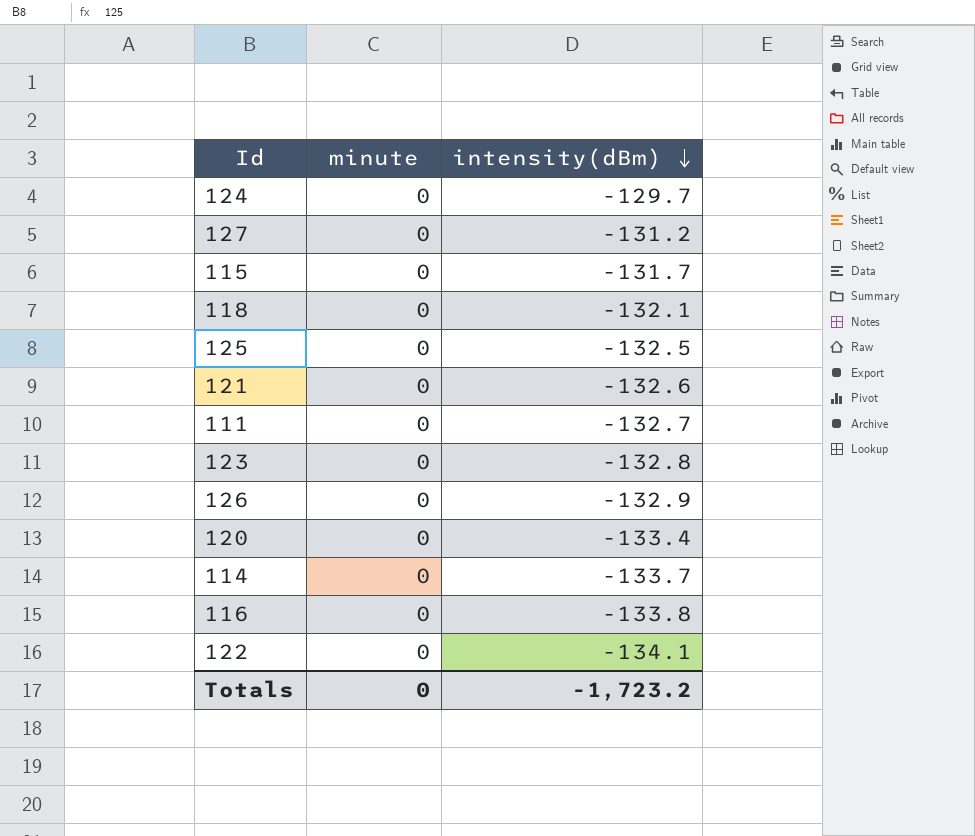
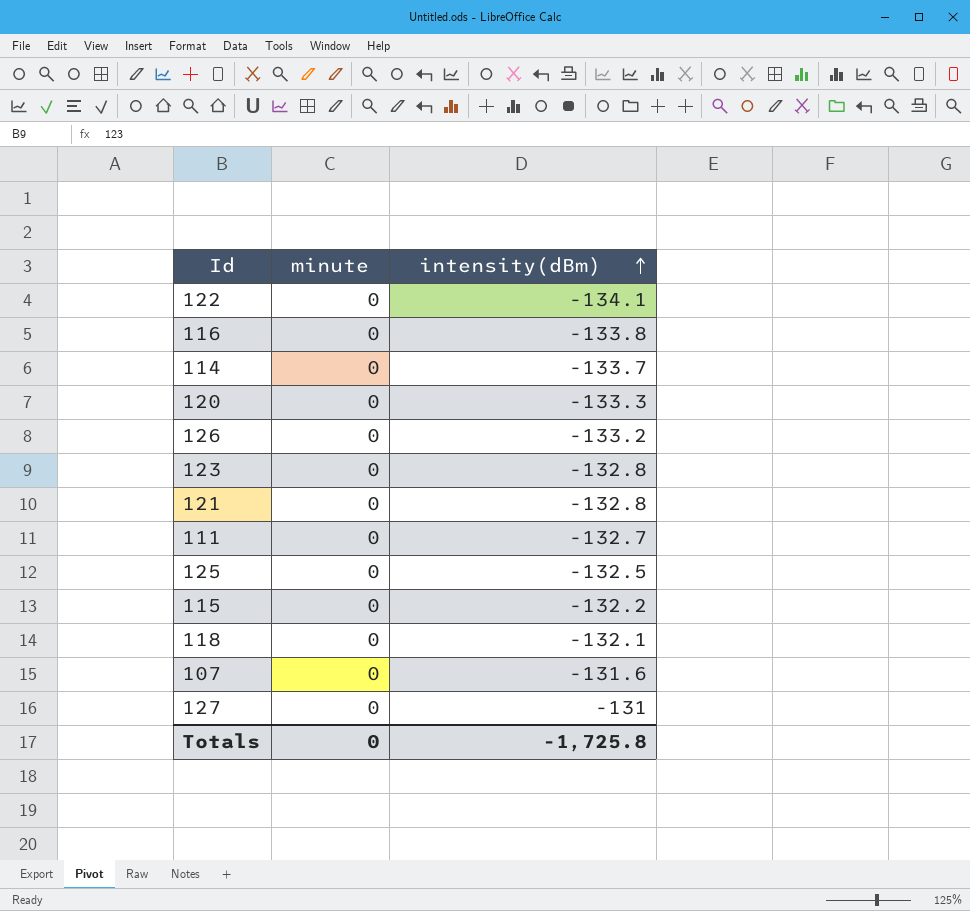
row order: intensity(dBm) descending -> intensity(dBm) ascending
row 124: 0 | -129.7 -> none
120 | intensity(dBm): -133.4 -> -133.3
126 | intensity(dBm): -132.9 -> -133.2
121 | intensity(dBm): -132.6 -> -132.8
115 | intensity(dBm): -131.7 -> -132.2
row 107: none -> 0 | -131.6
127 | intensity(dBm): -131.2 -> -131
Totals | intensity(dBm): -1,723.2 -> -1,725.8

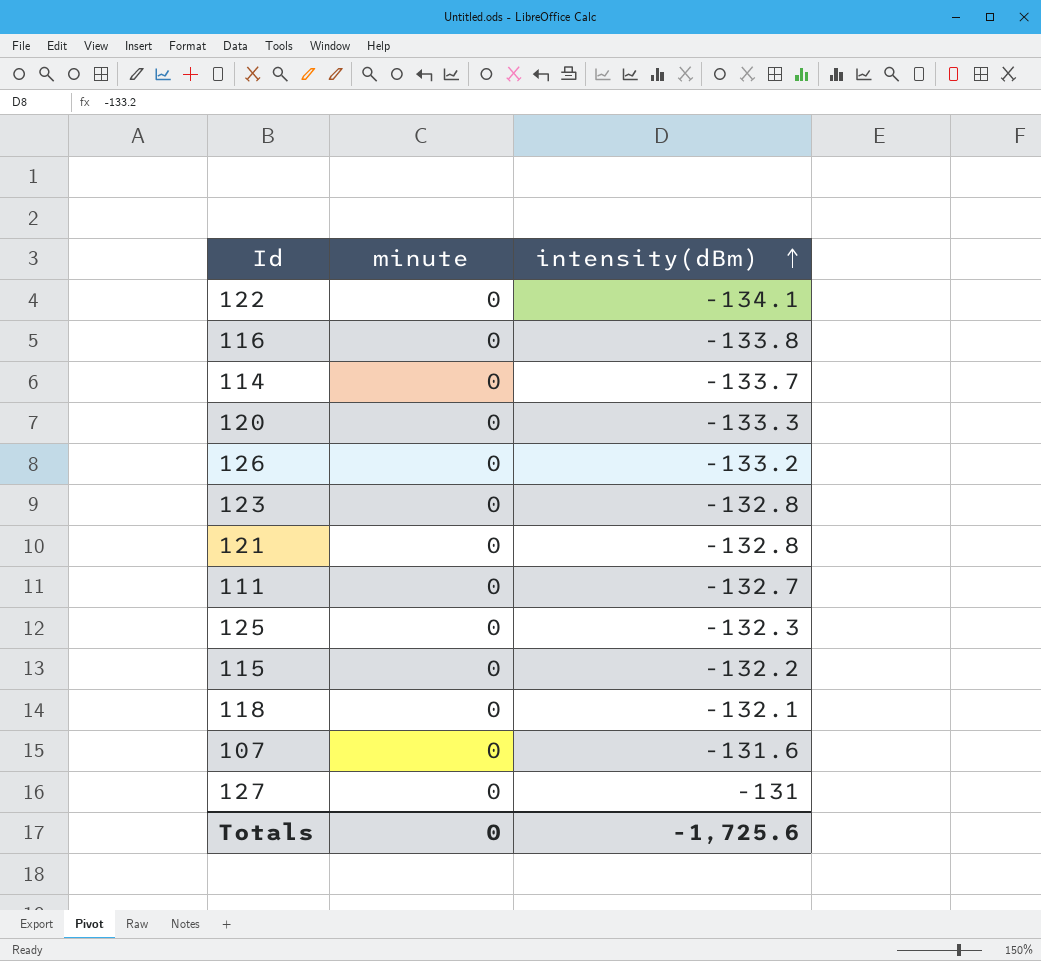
125 | intensity(dBm): -132.5 -> -132.3
Totals | intensity(dBm): -1,725.8 -> -1,725.6

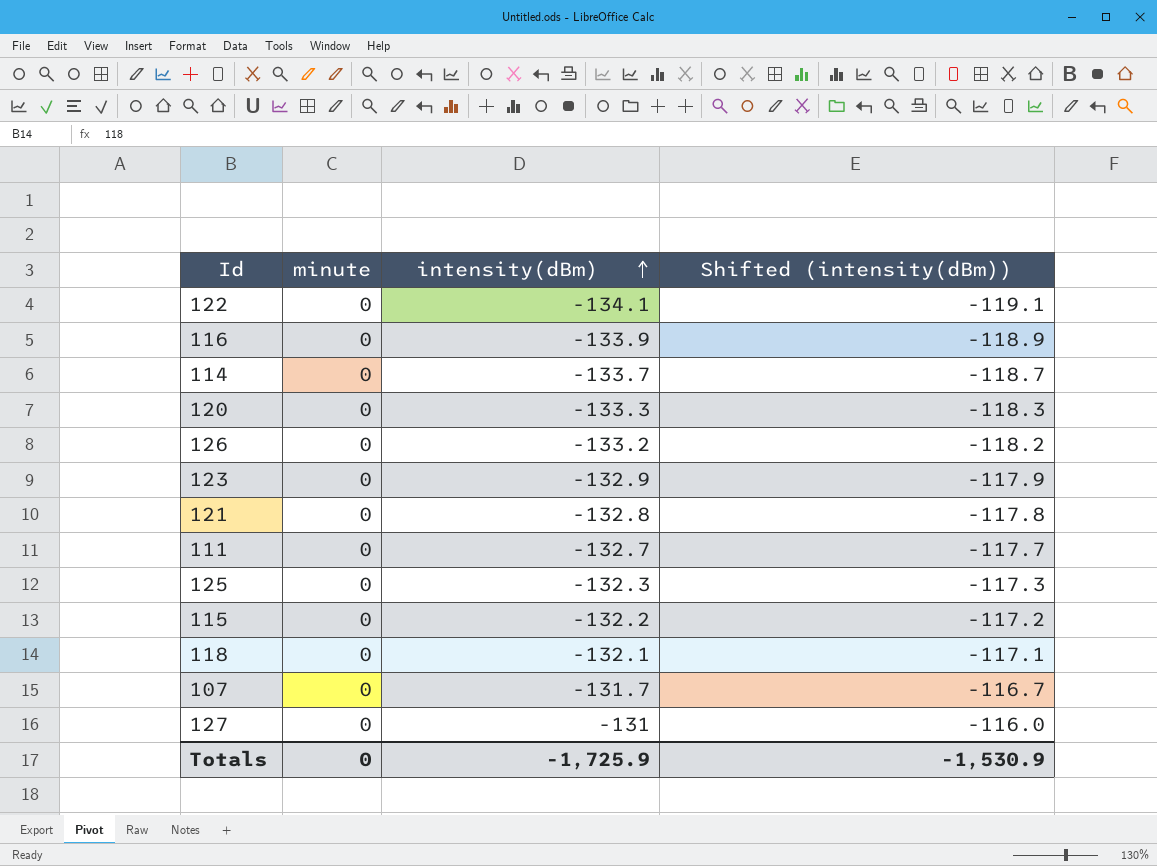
column Shifted (intensity(dBm)) | formula: none -> [intensity(dBm)] + 15
116 | intensity(dBm): -133.8 -> -133.9
123 | intensity(dBm): -132.8 -> -132.9
107 | intensity(dBm): -131.6 -> -131.7
Totals | intensity(dBm): -1,725.6 -> -1,725.9

